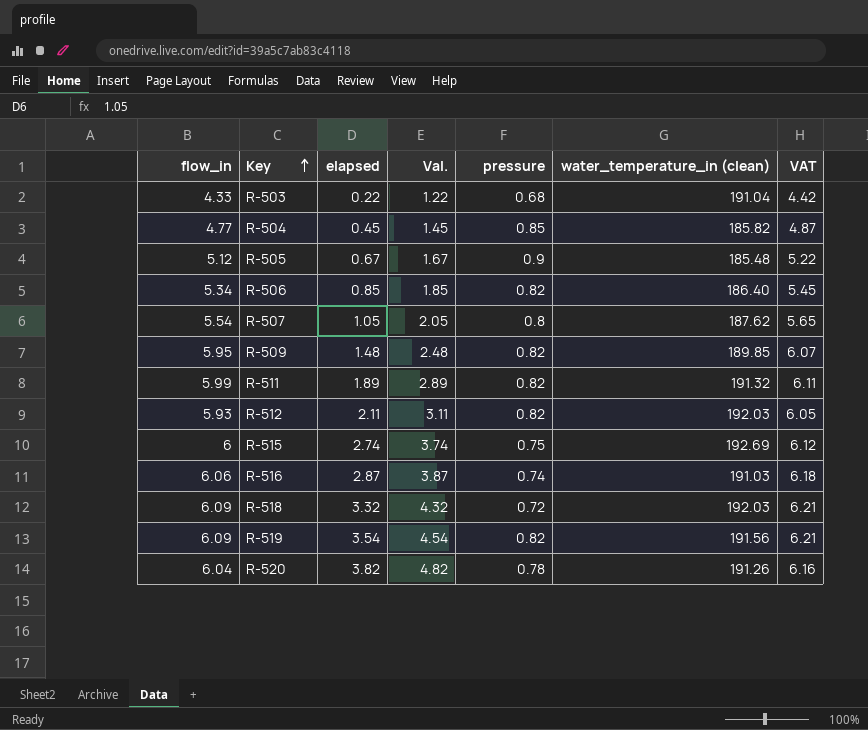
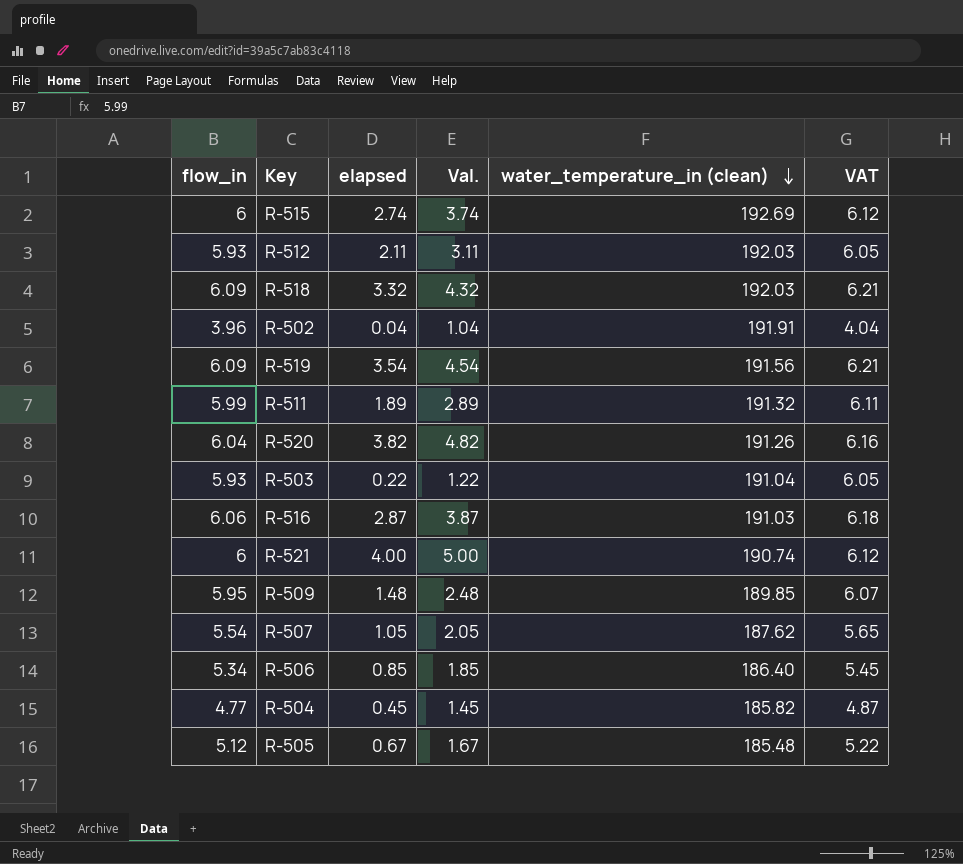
row order: Key ascending -> water_temperature_in (clean) descending
column pressure | position: 5 -> none
row R-502: none -> 3.96 | 0.04 | 1.04 | 191.91 | 4.04
R-503 | flow_in: 4.33 -> 5.93
R-503 | VAT: 4.42 -> 6.05
row R-521: none -> 6 | 4.00 | 5.00 | 190.74 | 6.12

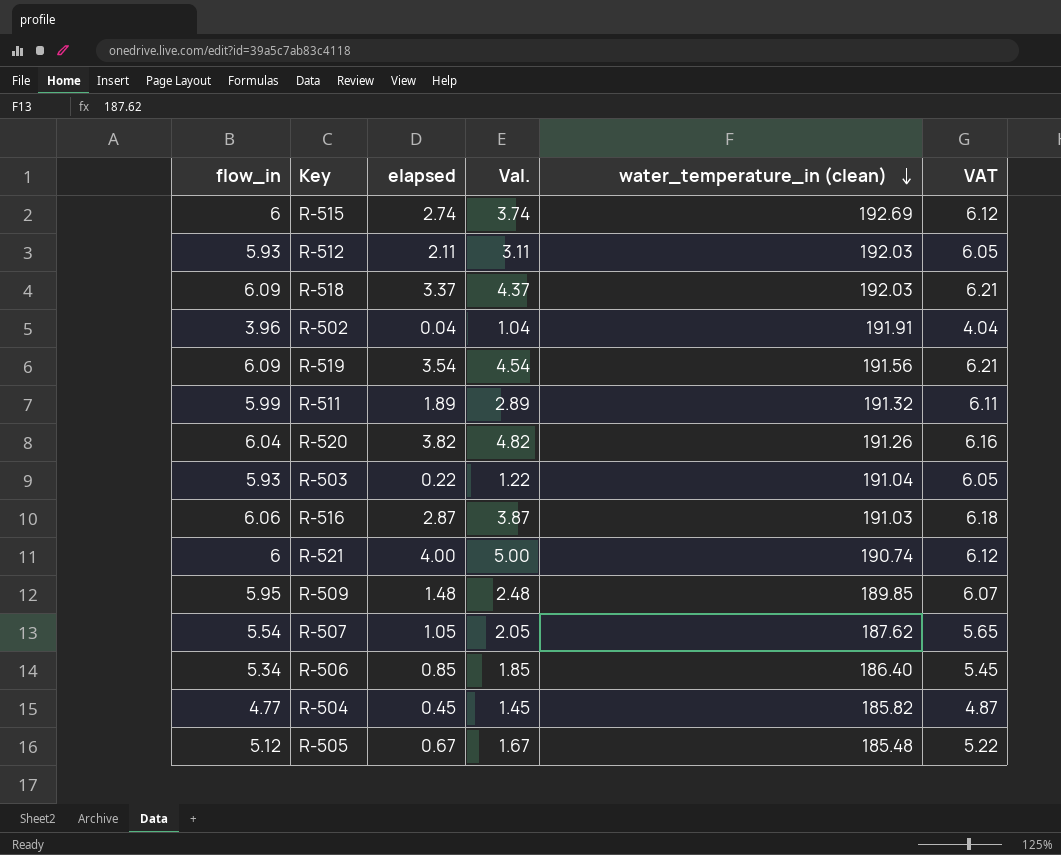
R-518 | elapsed: 3.32 -> 3.37
R-518 | Val.: 4.32 -> 4.37

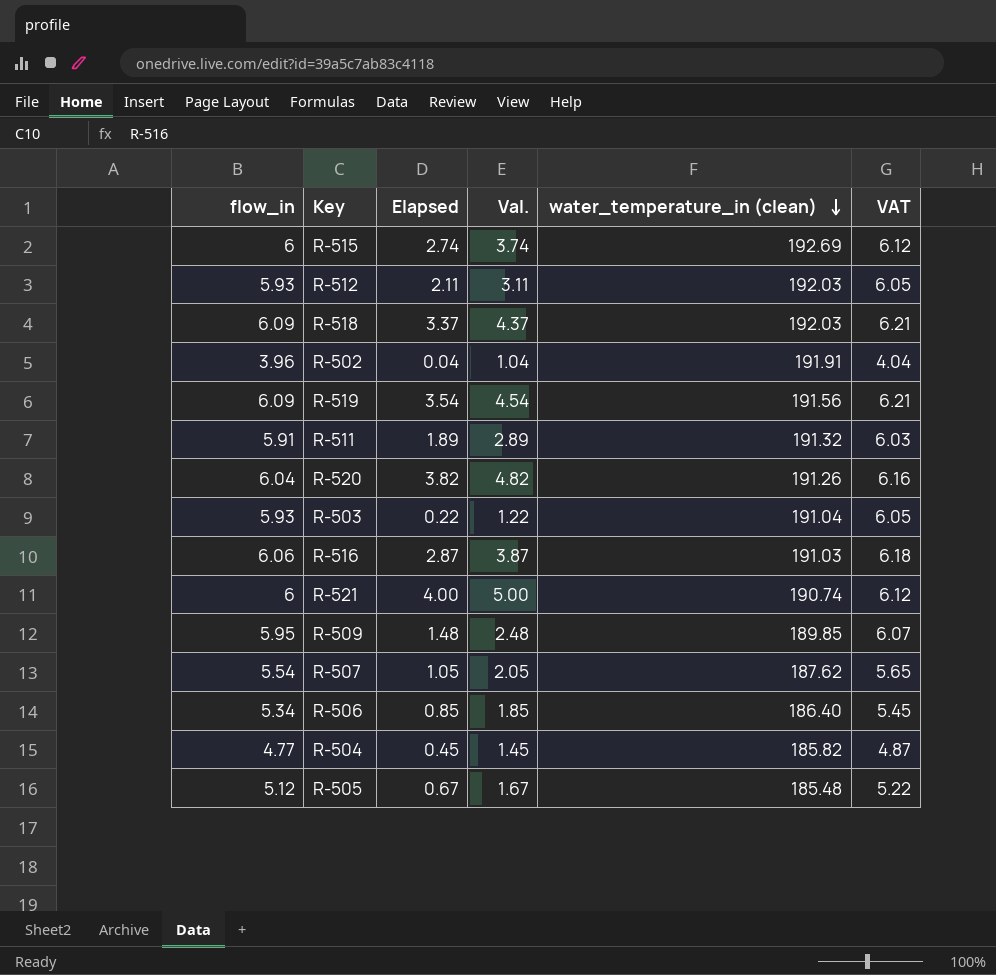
column name: elapsed -> Elapsed
R-511 | flow_in: 5.99 -> 5.91
R-511 | VAT: 6.11 -> 6.03

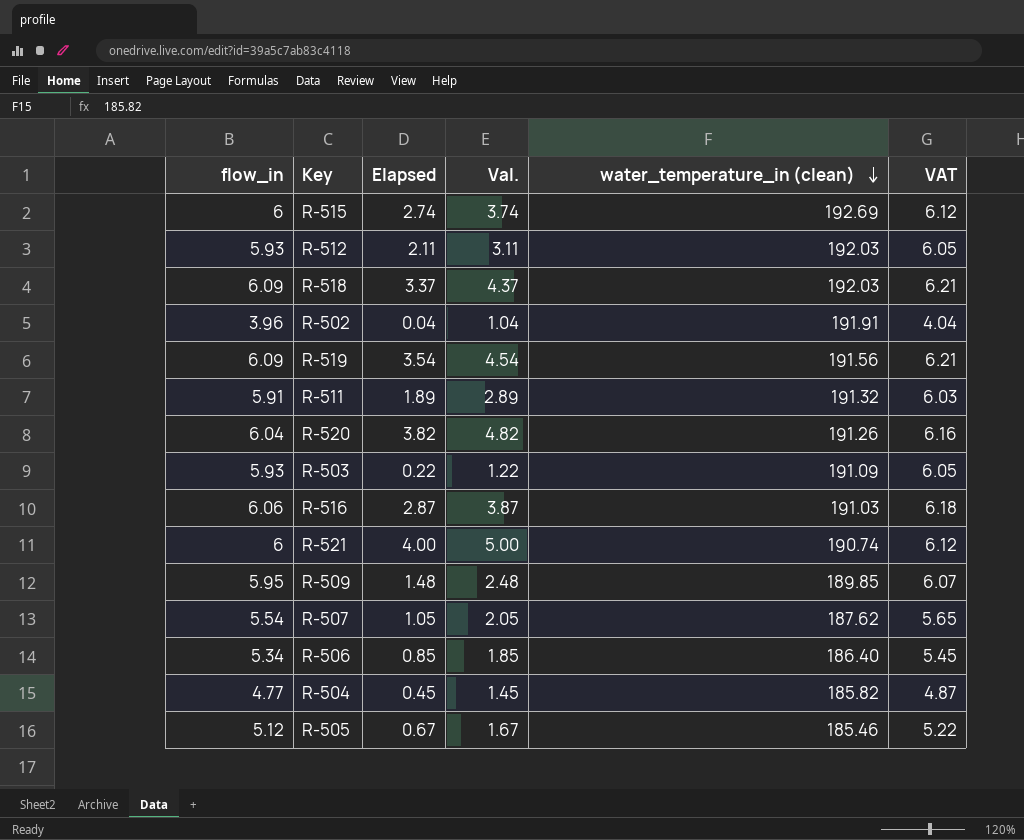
R-503 | water_temperature_in (clean): 191.04 -> 191.09
R-505 | water_temperature_in (clean): 185.48 -> 185.46

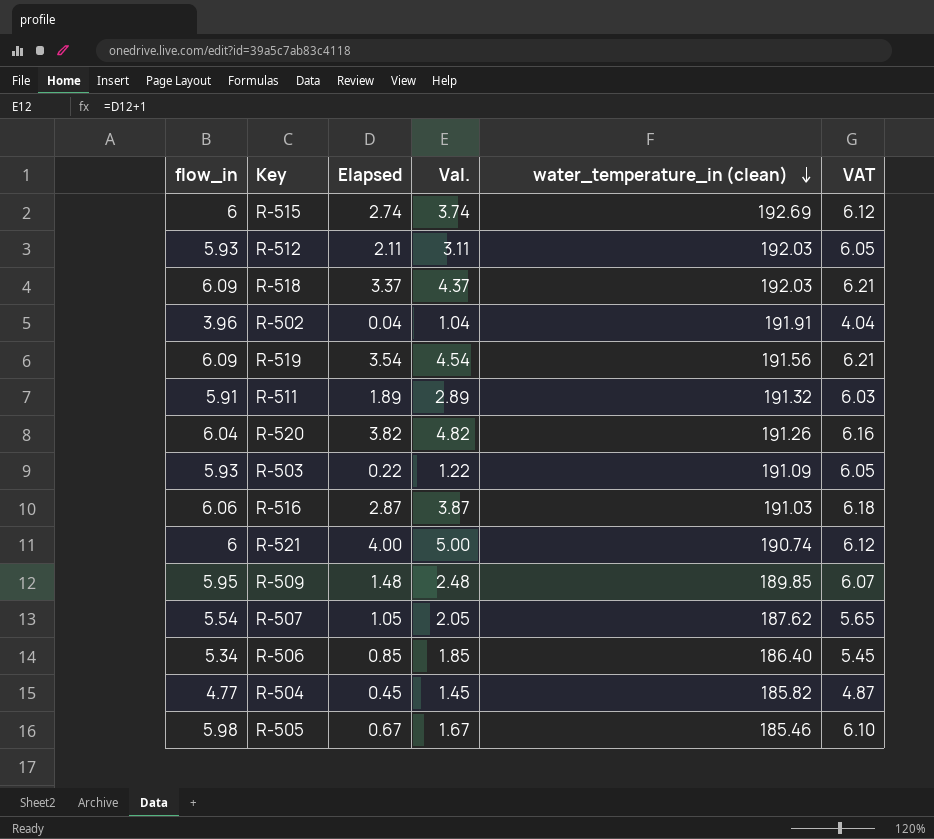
R-505 | flow_in: 5.12 -> 5.98
R-505 | VAT: 5.22 -> 6.10

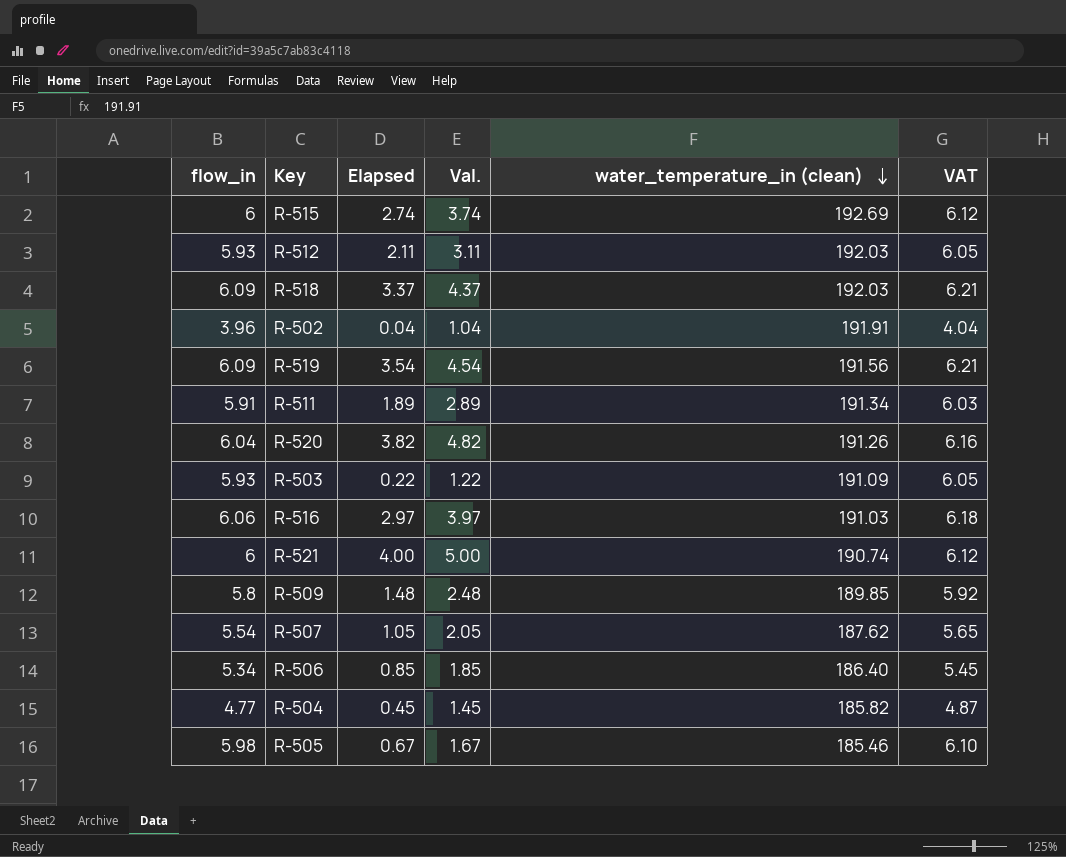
R-511 | water_temperature_in (clean): 191.32 -> 191.34
R-516 | Elapsed: 2.87 -> 2.97
R-516 | Val.: 3.87 -> 3.97
R-509 | flow_in: 5.95 -> 5.8
R-509 | VAT: 6.07 -> 5.92

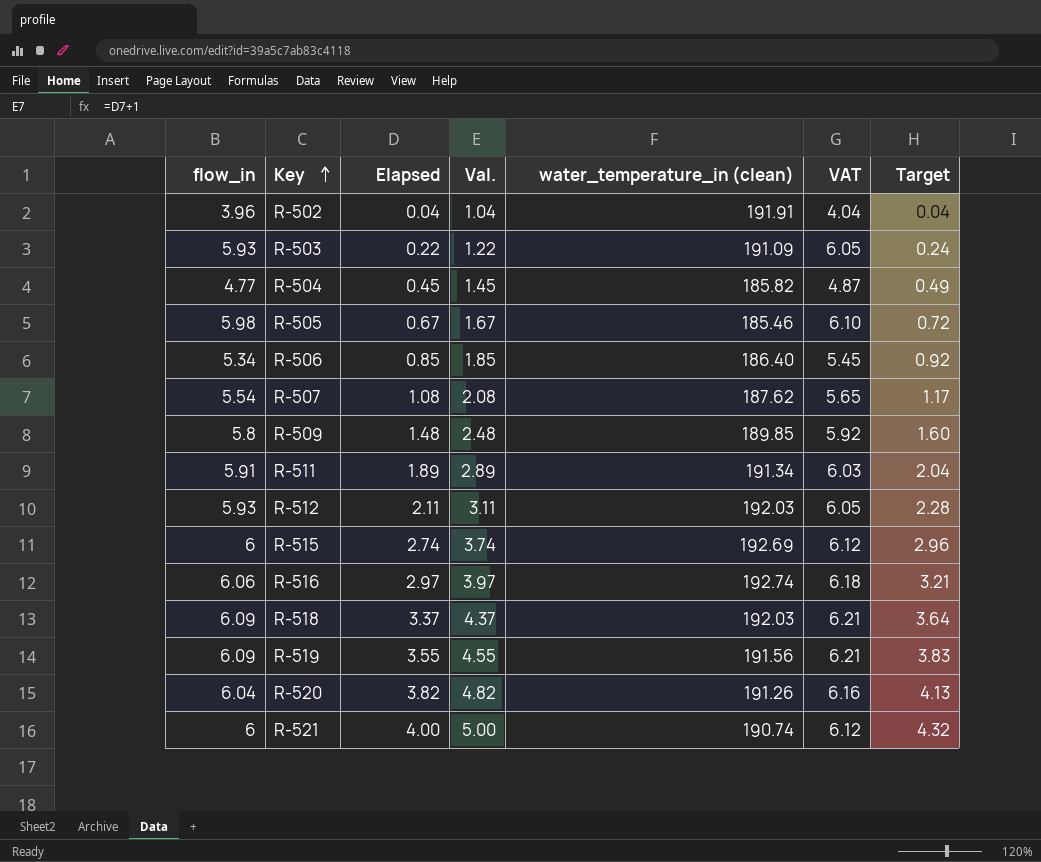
row order: water_temperature_in (clean) descending -> Key ascending
column Target | formula: none -> [Elapsed] * 1.08
R-507 | Elapsed: 1.05 -> 1.08
R-507 | Val.: 2.05 -> 2.08
R-516 | water_temperature_in (clean): 191.03 -> 192.74
R-519 | Elapsed: 3.54 -> 3.55
R-519 | Val.: 4.54 -> 4.55

